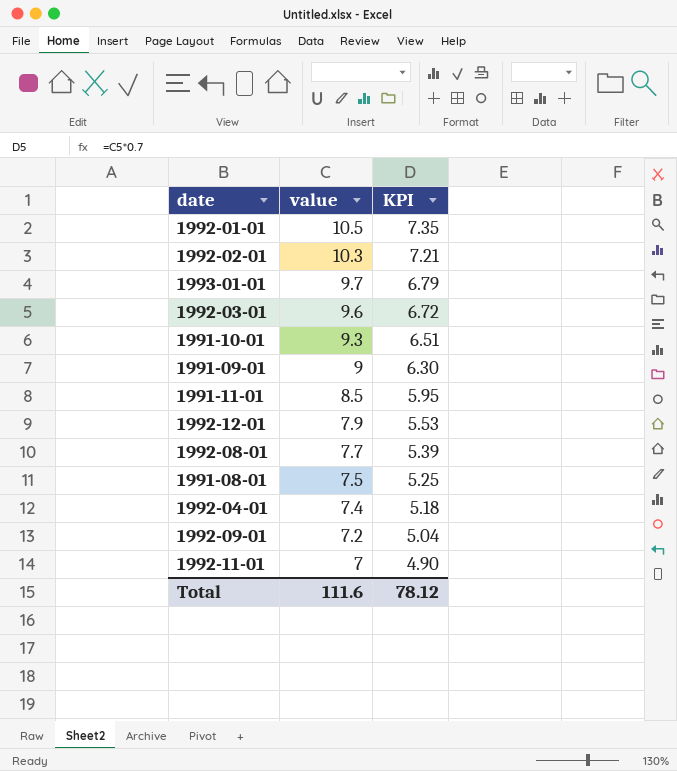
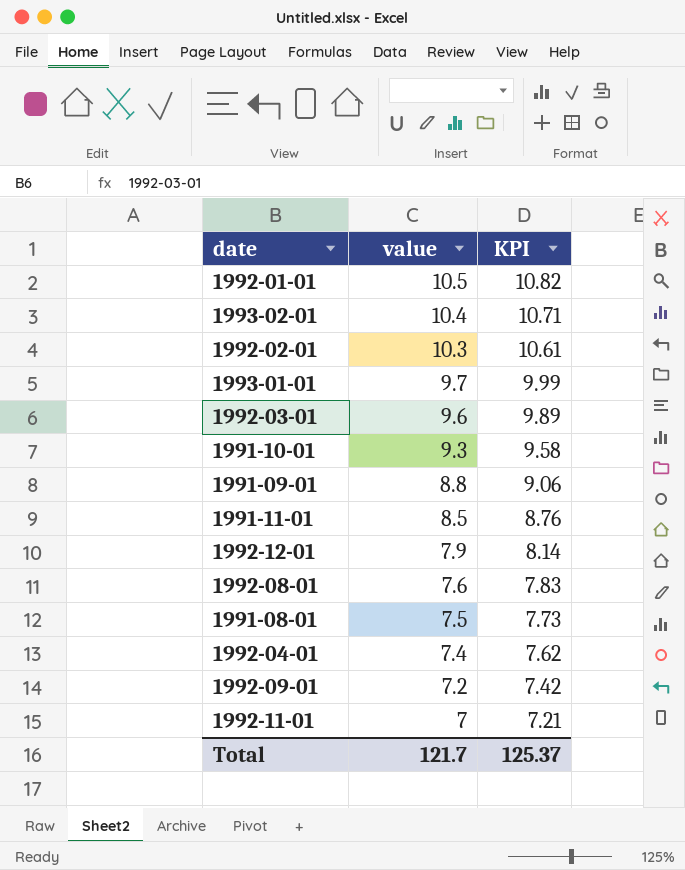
column KPI | formula: [value] * 0.7 -> [value] * 1.03
row 1993-02-01: none -> 10.4 | 10.71
1991-09-01 | value: 9 -> 8.8
1992-08-01 | value: 7.7 -> 7.6
Total | value: 111.6 -> 121.7
Total | KPI: 78.12 -> 125.37

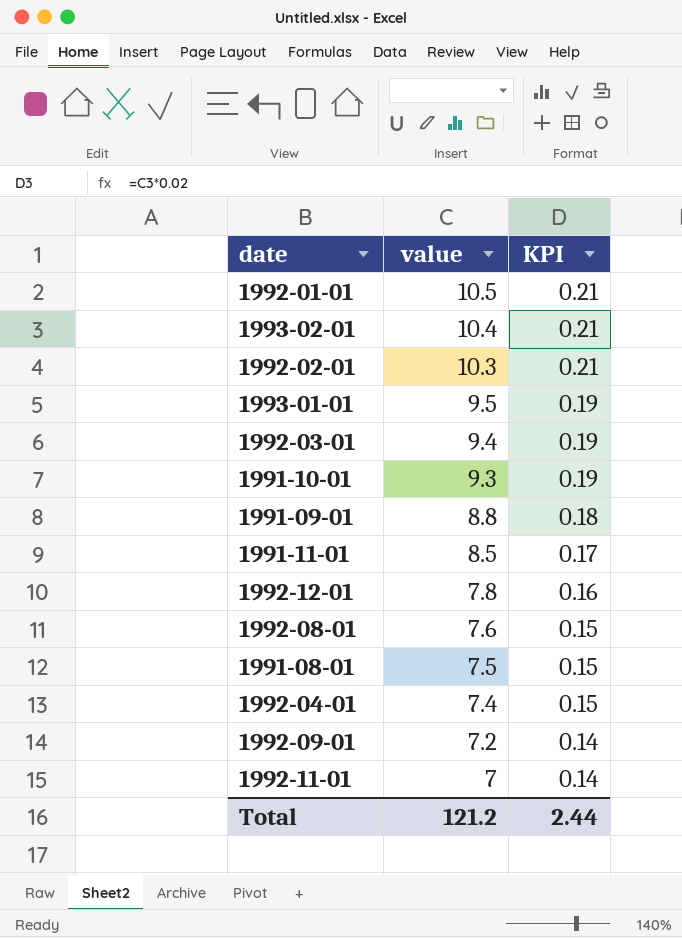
column KPI | formula: [value] * 1.03 -> [value] * 0.02
1993-01-01 | value: 9.7 -> 9.5
1992-03-01 | value: 9.6 -> 9.4
1992-12-01 | value: 7.9 -> 7.8
Total | value: 121.7 -> 121.2
Total | KPI: 125.37 -> 2.44

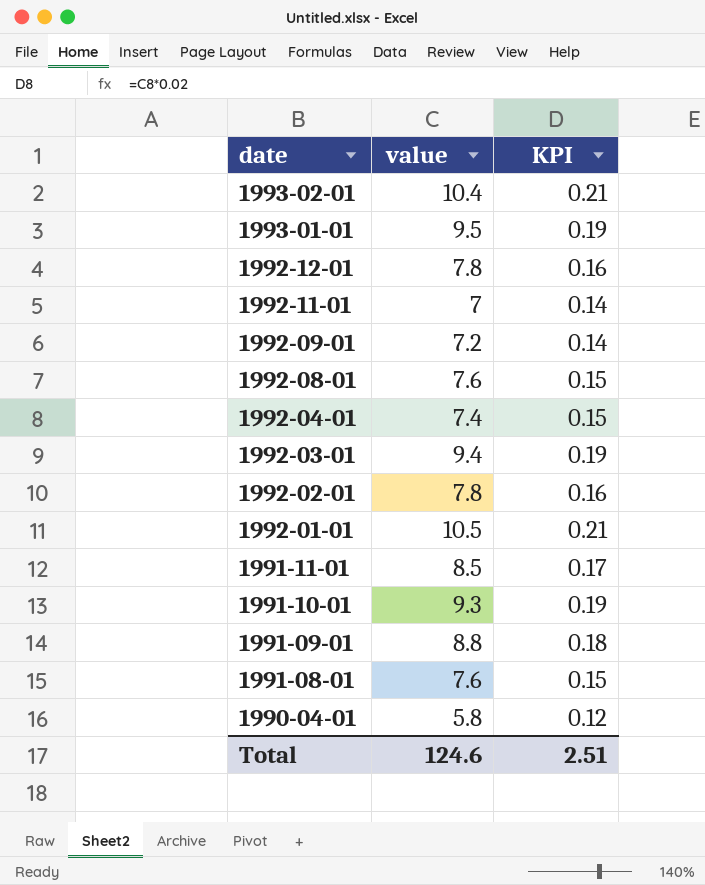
row order: value descending -> date descending
1992-02-01 | value: 10.3 -> 7.8
1992-02-01 | KPI: 0.21 -> 0.16
1991-08-01 | value: 7.5 -> 7.6
row 1990-04-01: none -> 5.8 | 0.12
Total | value: 121.2 -> 124.6
Total | KPI: 2.44 -> 2.51

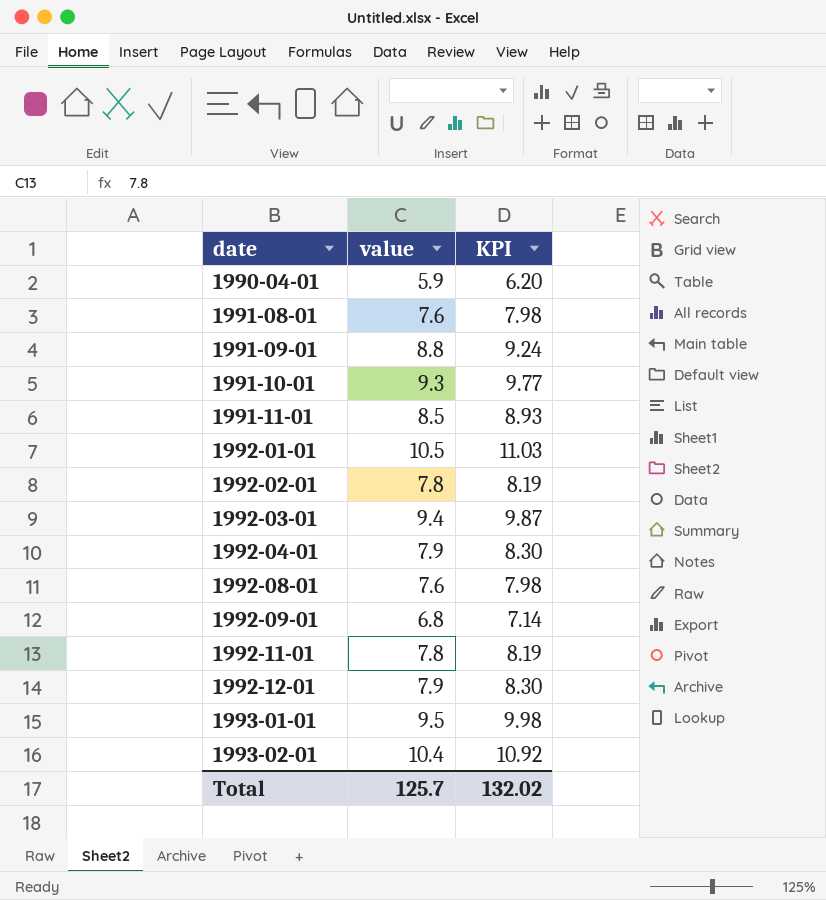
row order: date descending -> date ascending
column KPI | formula: [value] * 0.02 -> [value] * 1.05
1990-04-01 | value: 5.8 -> 5.9
1992-04-01 | value: 7.4 -> 7.9
1992-09-01 | value: 7.2 -> 6.8
1992-11-01 | value: 7 -> 7.8
1992-12-01 | value: 7.8 -> 7.9
Total | value: 124.6 -> 125.7
Total | KPI: 2.51 -> 132.02

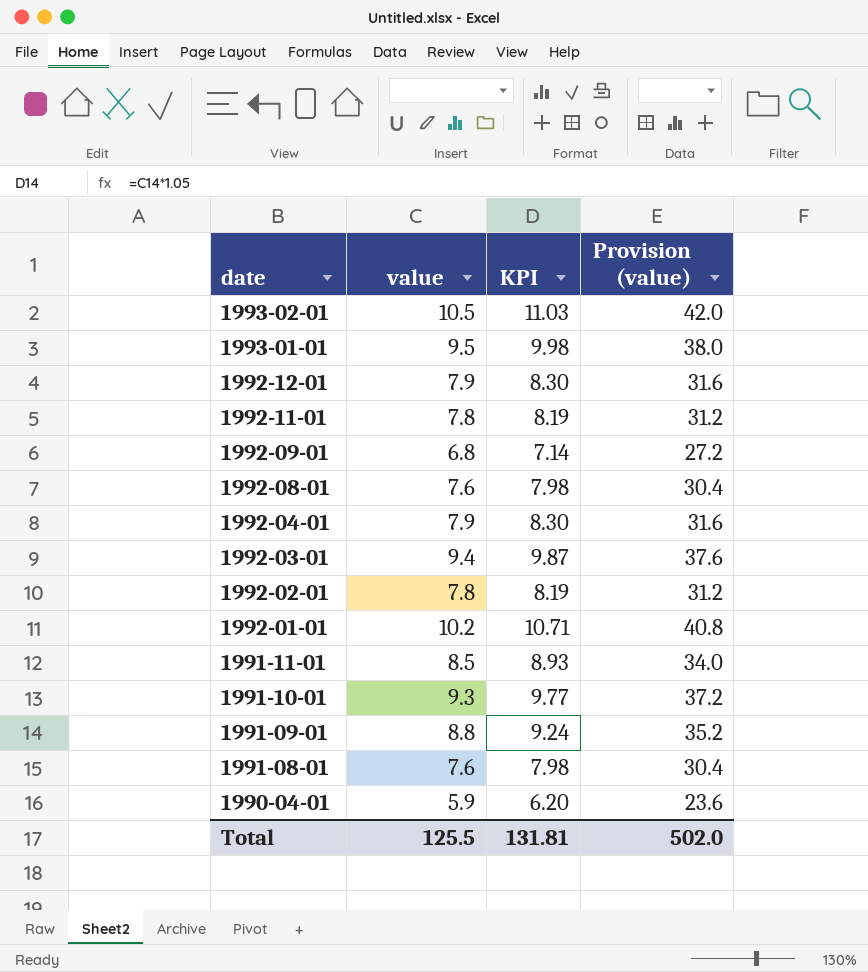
row order: date ascending -> date descending
column Provision (value) | formula: none -> [value] * 4
1993-02-01 | value: 10.4 -> 10.5
1993-02-01 | KPI: 10.92 -> 11.03
1992-01-01 | value: 10.5 -> 10.2
1992-01-01 | KPI: 11.03 -> 10.71
Total | value: 125.7 -> 125.5
Total | KPI: 132.02 -> 131.81

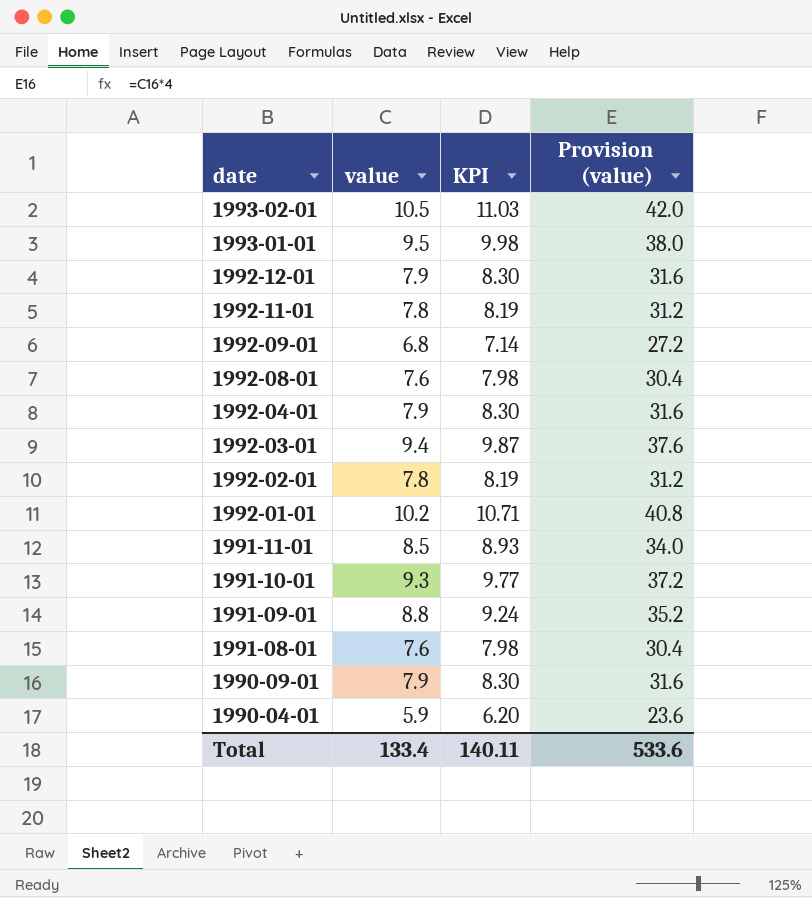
row 1990-09-01: none -> 7.9 | 8.30 | 31.6
Total | value: 125.5 -> 133.4
Total | KPI: 131.81 -> 140.11
Total | Provision (value): 502.0 -> 533.6

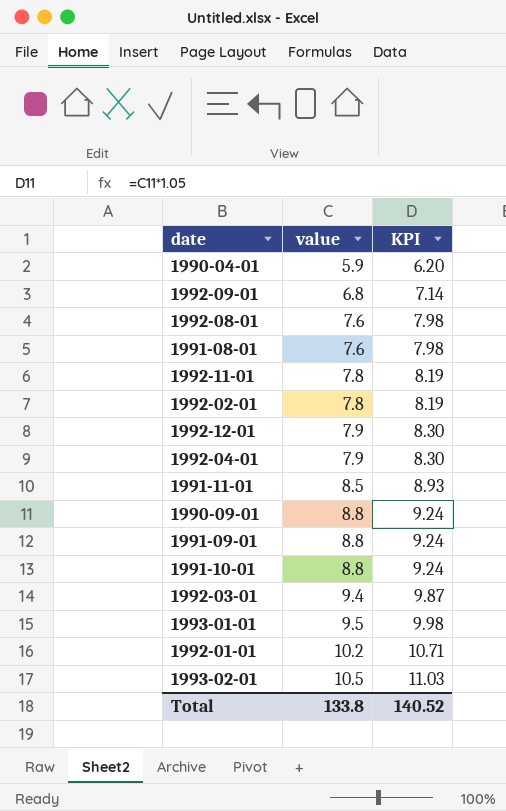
row order: date descending -> value ascending
column Provision (value) | formula: [value] * 4 -> none
1990-09-01 | value: 7.9 -> 8.8
1990-09-01 | KPI: 8.30 -> 9.24
1991-10-01 | value: 9.3 -> 8.8
1991-10-01 | KPI: 9.77 -> 9.24
Total | value: 133.4 -> 133.8
Total | KPI: 140.11 -> 140.52

